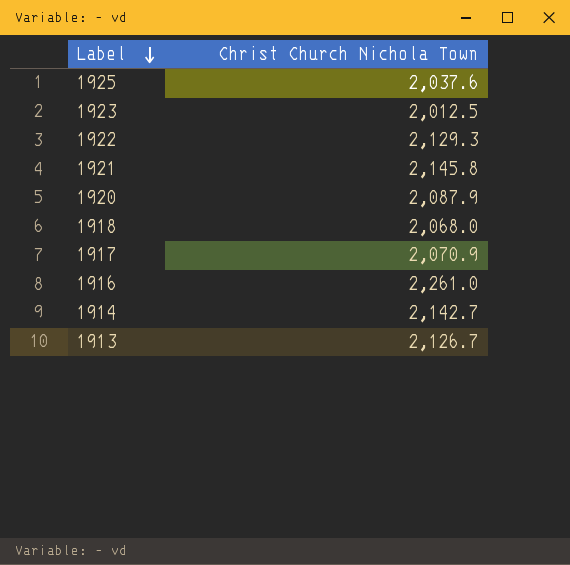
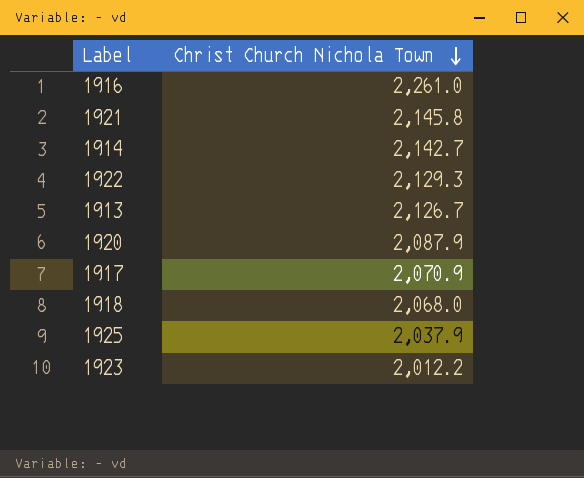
row order: Label descending -> Christ Church Nichola Town descending
1925 | Christ Church Nichola Town: 2,037.6 -> 2,037.9
1923 | Christ Church Nichola Town: 2,012.5 -> 2,012.2

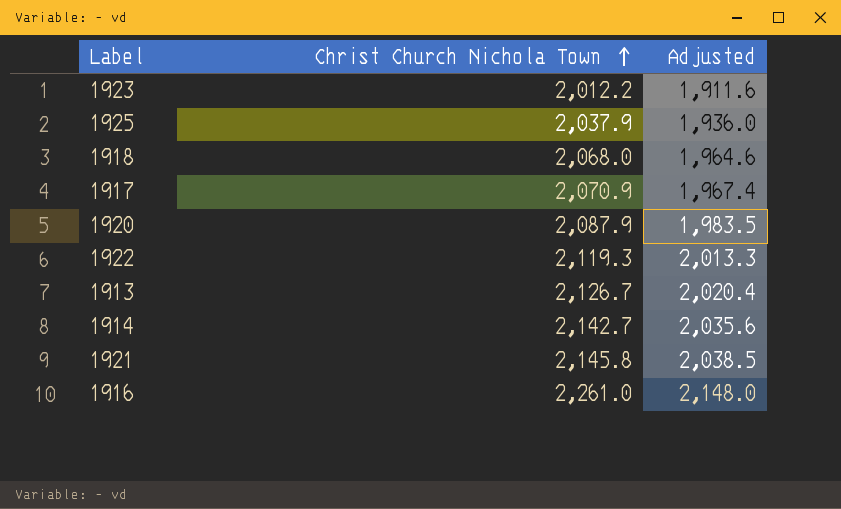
row order: Christ Church Nichola Town descending -> Christ Church Nichola Town ascending
column Adjusted | formula: none -> [Christ Church Nichola Town] * 0.95
1922 | Christ Church Nichola Town: 2,129.3 -> 2,119.3

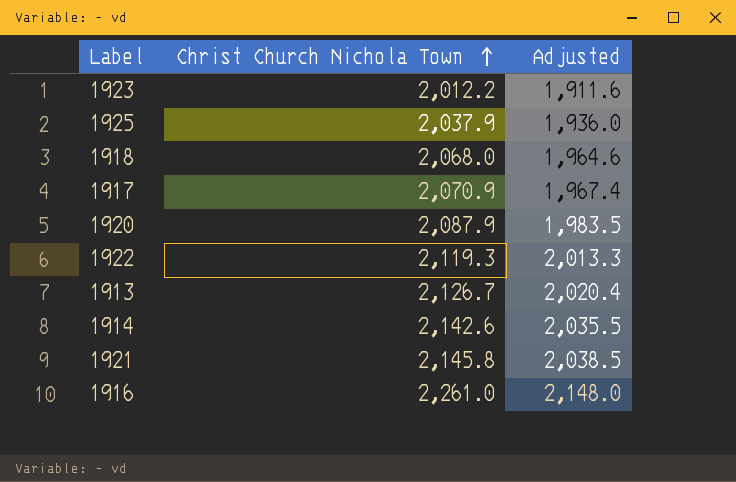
1914 | Christ Church Nichola Town: 2,142.7 -> 2,142.6
1914 | Adjusted: 2,035.6 -> 2,035.5

